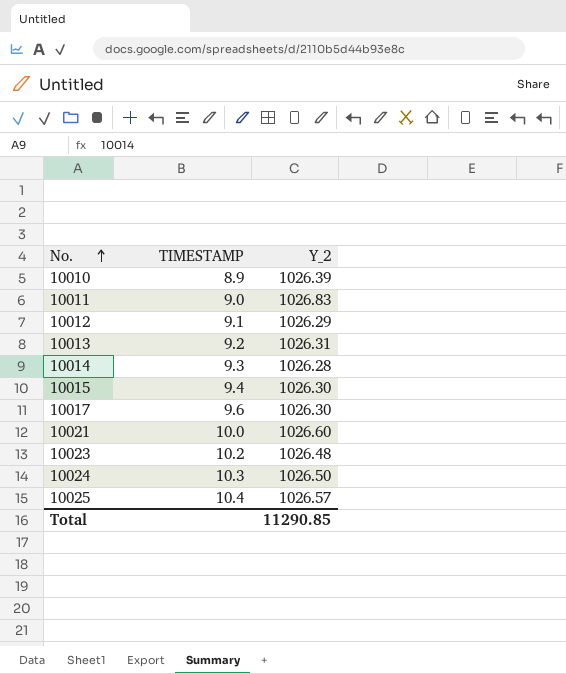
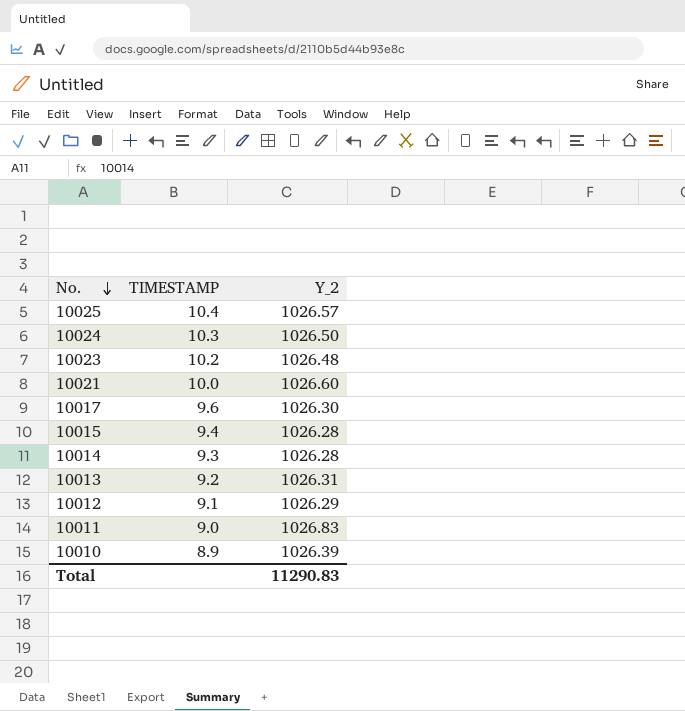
row order: No. ascending -> No. descending
10015 | Y_2: 1026.30 -> 1026.28
Total | Y_2: 11290.85 -> 11290.83

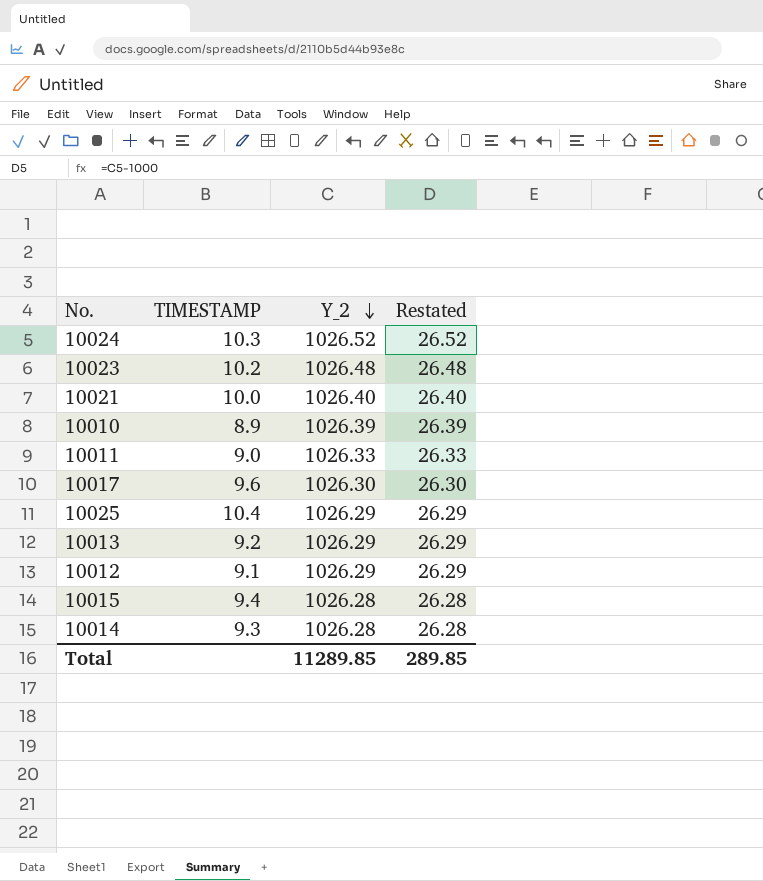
row order: No. descending -> Y_2 descending
column Restated | formula: none -> [Y_2] - 1000
10024 | Y_2: 1026.50 -> 1026.52
10021 | Y_2: 1026.60 -> 1026.40
10011 | Y_2: 1026.83 -> 1026.33
10025 | Y_2: 1026.57 -> 1026.29
10013 | Y_2: 1026.31 -> 1026.29
Total | Y_2: 11290.83 -> 11289.85

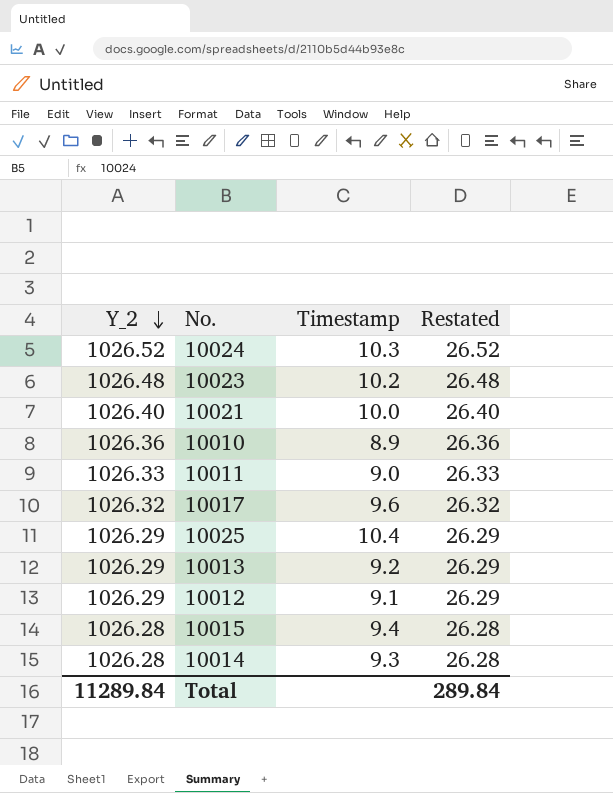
column Y_2 | position: 3 -> 1
column name: TIMESTAMP -> Timestamp
10010 | Y_2: 1026.39 -> 1026.36
10010 | Restated: 26.39 -> 26.36
10017 | Y_2: 1026.30 -> 1026.32
10017 | Restated: 26.30 -> 26.32
Total | Y_2: 11289.85 -> 11289.84
Total | Restated: 289.85 -> 289.84

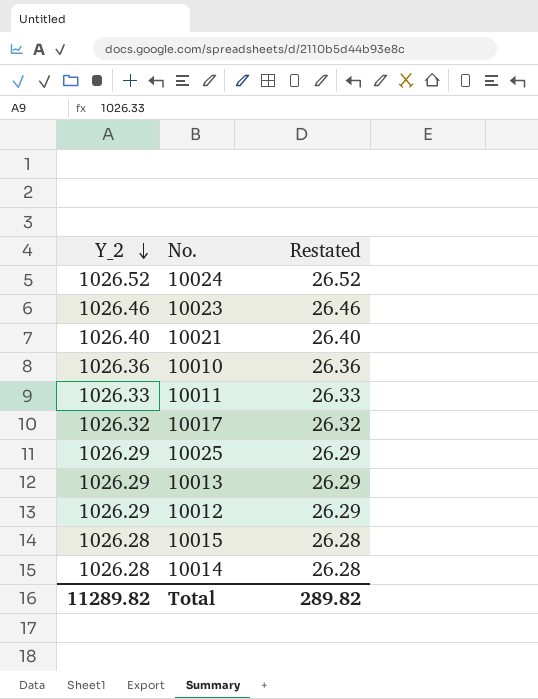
column Timestamp | position: 3 -> none
10023 | Y_2: 1026.48 -> 1026.46
10023 | Restated: 26.48 -> 26.46
Total | Y_2: 11289.84 -> 11289.82
Total | Restated: 289.84 -> 289.82

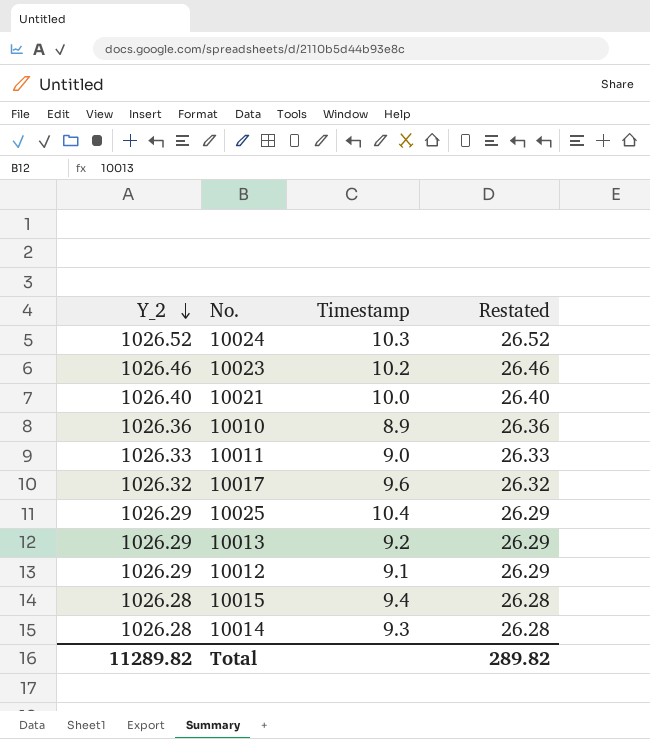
column Timestamp | position: none -> 3

